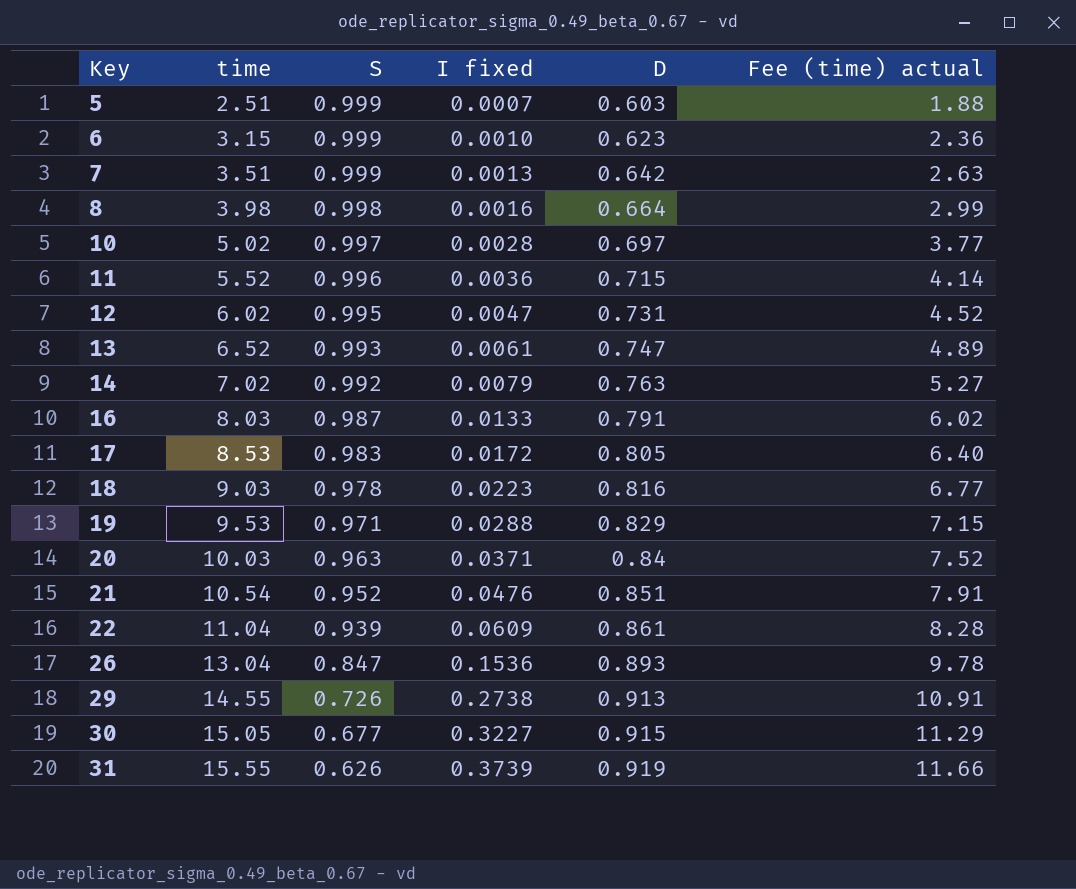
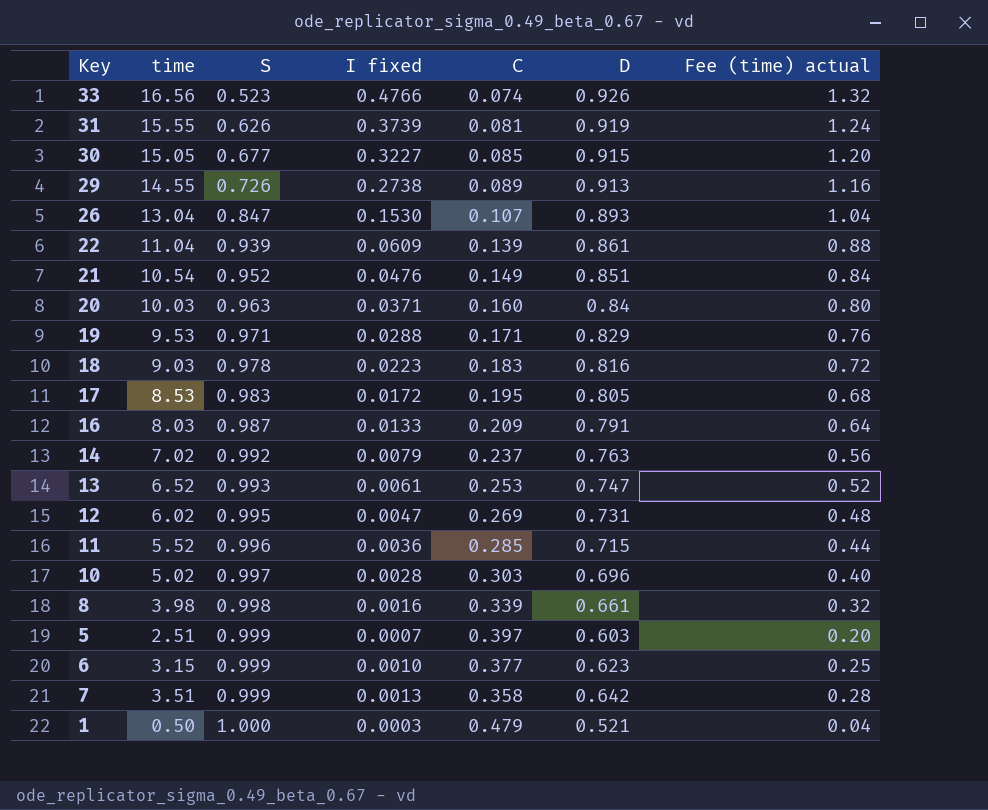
row order: Key ascending -> S ascending
column C | position: none -> 5
column Fee (time) actual | formula: [time] * 0.75 -> [time] * 0.08
row 33: none -> 16.56 | 0.523 | 0.4766 | 0.074 | 0.926 | 1.32
26 | I fixed: 0.1536 -> 0.1530
10 | D: 0.697 -> 0.696
8 | D: 0.664 -> 0.661
row 1: none -> 0.50 | 1.000 | 0.0003 | 0.479 | 0.521 | 0.04

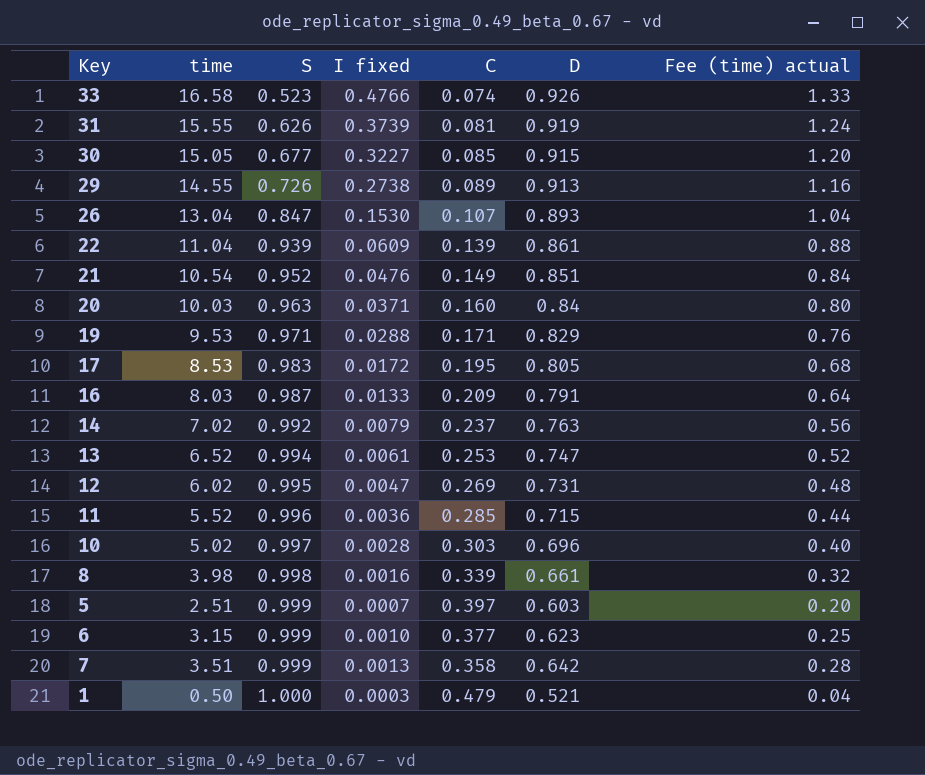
row 18: 9.03 | 0.978 | 0.0223 | 0.183 | 0.816 | 0.72 -> none
33 | time: 16.56 -> 16.58
33 | Fee (time) actual: 1.32 -> 1.33
13 | S: 0.993 -> 0.994

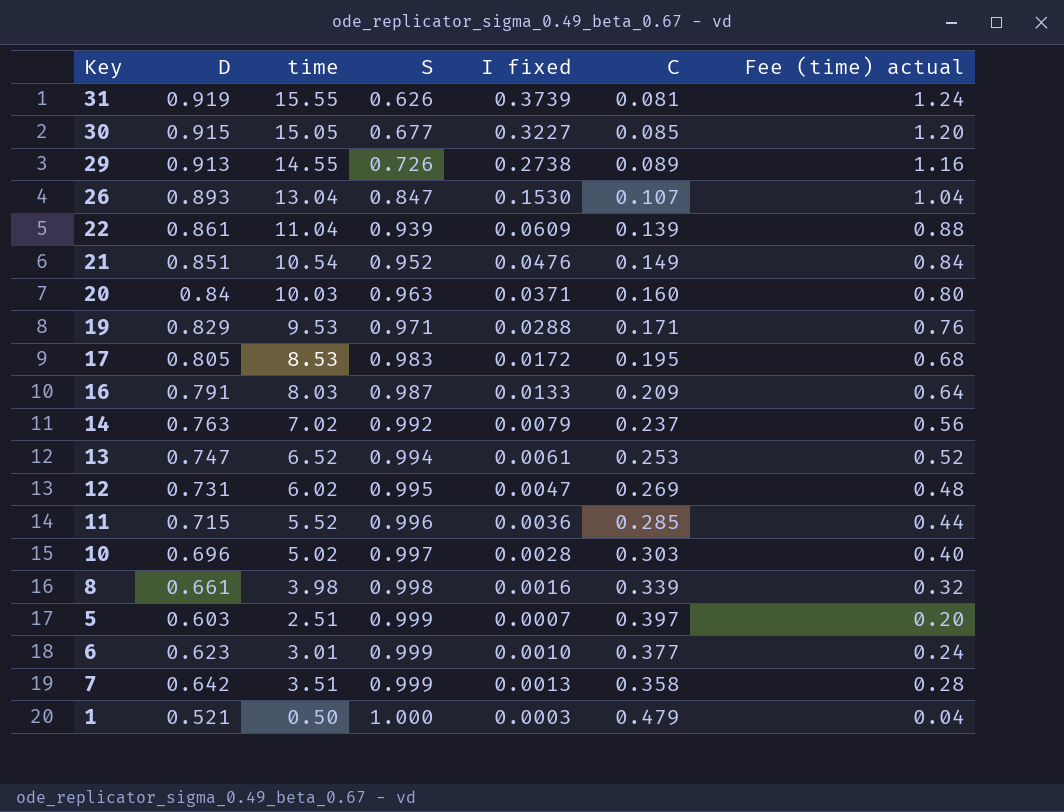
column D | position: 6 -> 2
row 33: 16.58 | 0.523 | 0.4766 | 0.074 | 0.926 | 1.33 -> none
6 | time: 3.15 -> 3.01
6 | Fee (time) actual: 0.25 -> 0.24

